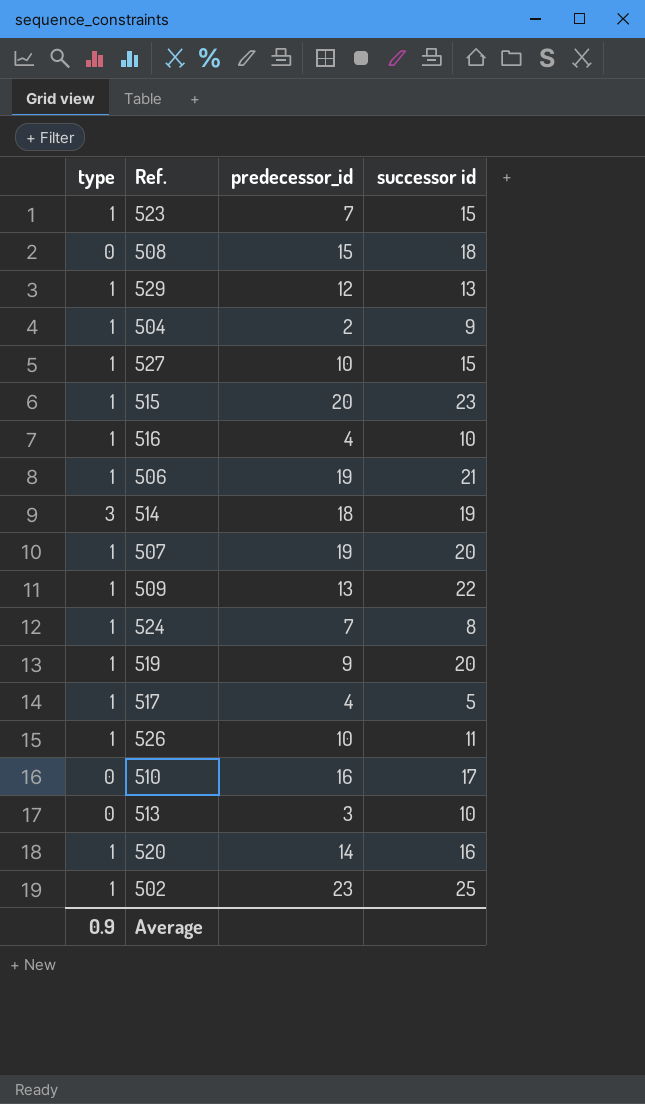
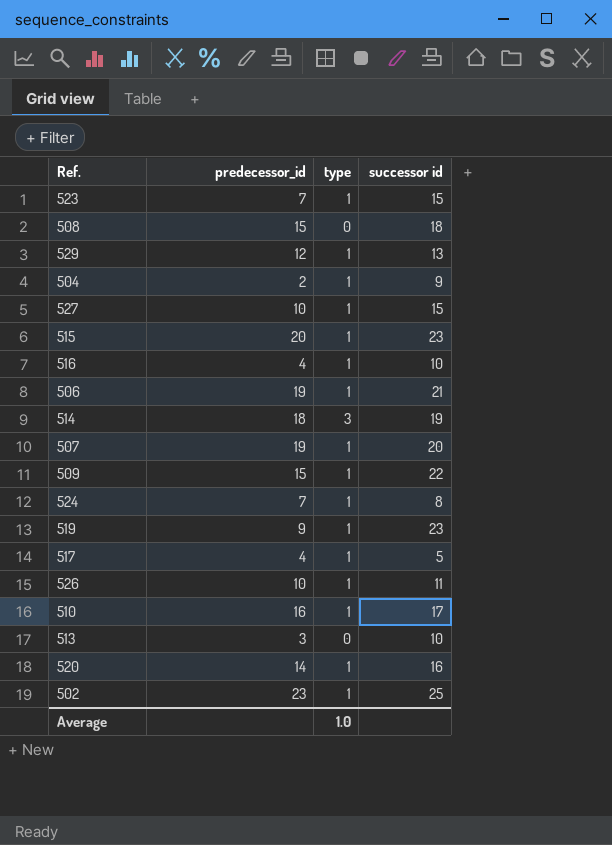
column type | position: 1 -> 3
509 | predecessor_id: 13 -> 15
519 | successor id: 20 -> 23
510 | type: 0 -> 1
Average | type: 0.9 -> 1.0

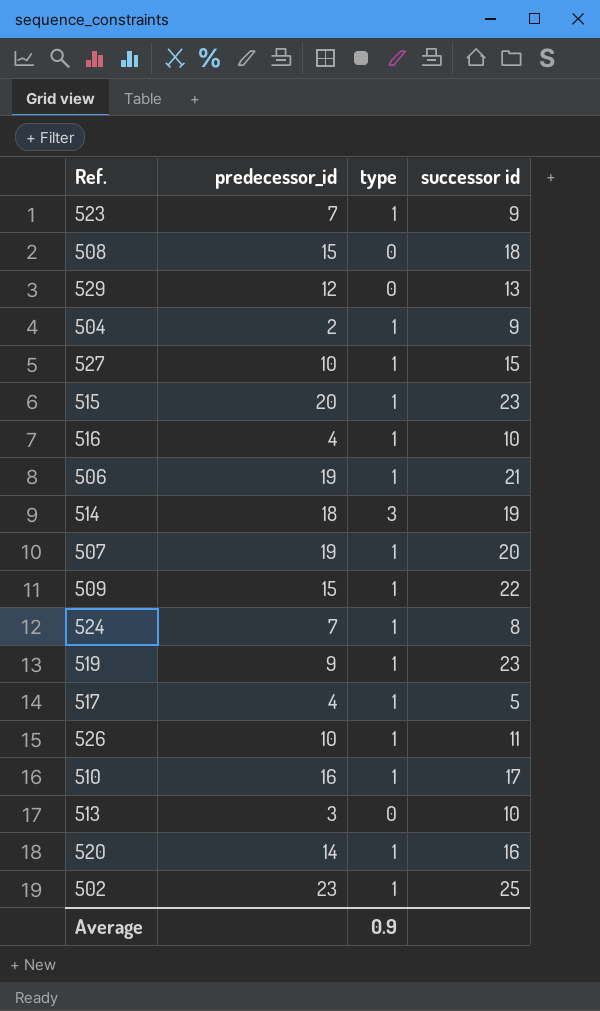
523 | successor id: 15 -> 9
529 | type: 1 -> 0
Average | type: 1.0 -> 0.9

